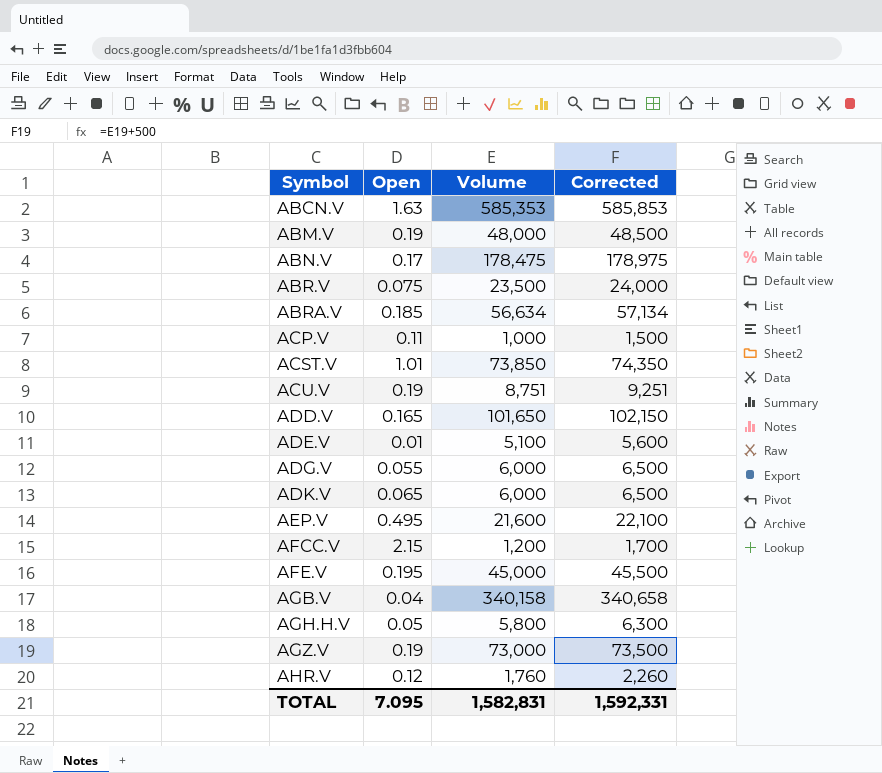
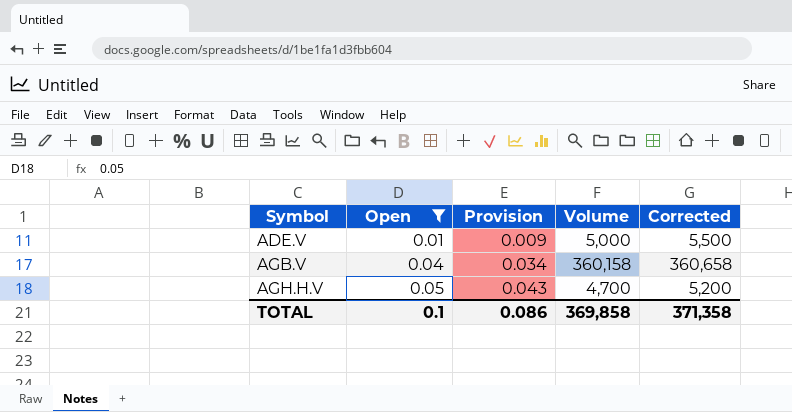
filter: none -> Open <= 0.05
column Provision | formula: none -> [Open] * 0.85
ADE.V | Volume: 5,100 -> 5,000
ADE.V | Corrected: 5,600 -> 5,500
AGB.V | Volume: 340,158 -> 360,158
AGB.V | Corrected: 340,658 -> 360,658
AGH.H.V | Volume: 5,800 -> 4,700
AGH.H.V | Corrected: 6,300 -> 5,200
TOTAL | Open: 7.095 -> 0.1
TOTAL | Volume: 1,582,831 -> 369,858
TOTAL | Corrected: 1,592,331 -> 371,358

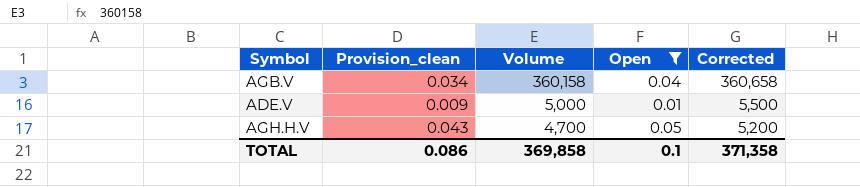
row order: Symbol ascending -> Volume descending
column name: Provision -> Provision_clean
column Open | position: 2 -> 4

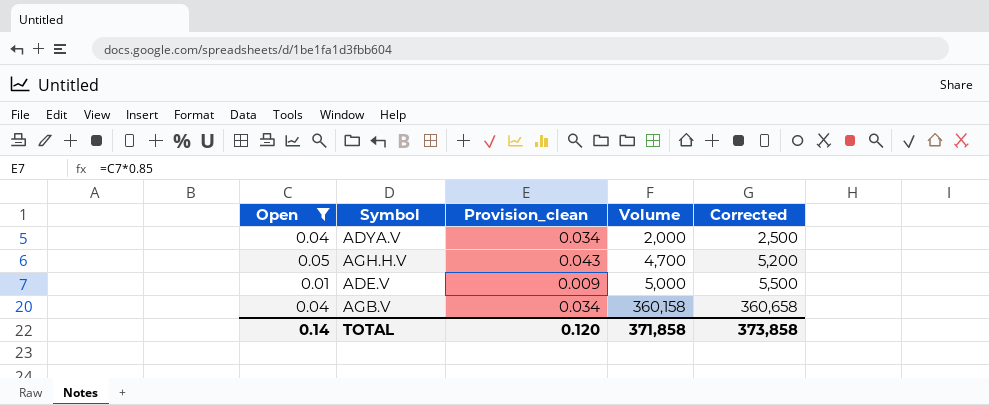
row order: Volume descending -> Volume ascending
column Open | position: 4 -> 1
row ADYA.V: none -> 0.04 | 0.034 | 2,000 | 2,500
TOTAL | Open: 0.1 -> 0.14
TOTAL | Provision_clean: 0.086 -> 0.120
TOTAL | Volume: 369,858 -> 371,858
TOTAL | Corrected: 371,358 -> 373,858

